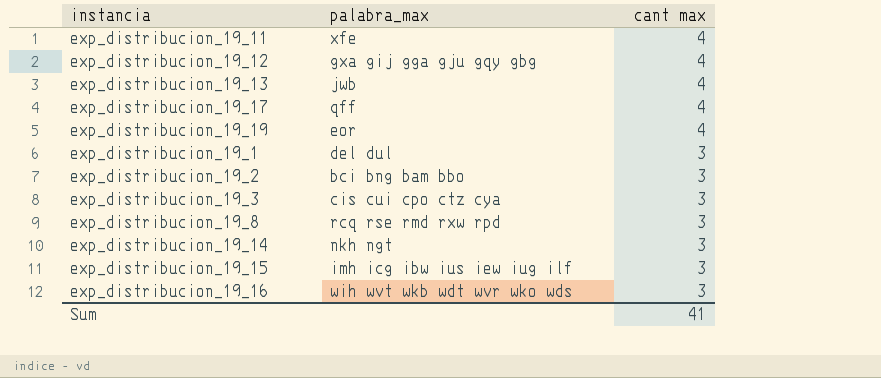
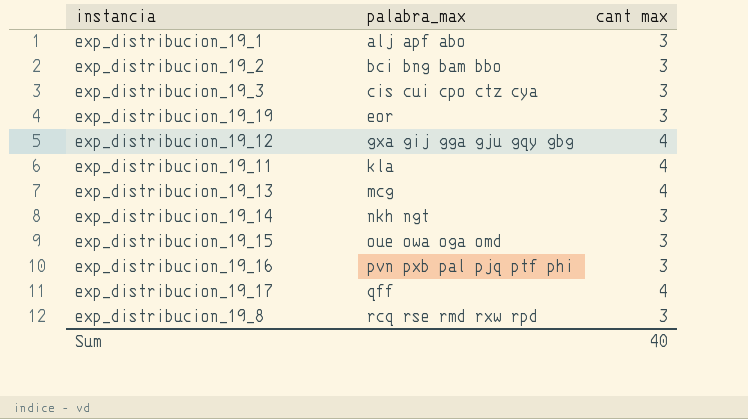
row order: cant max descending -> palabra_max ascending
exp_distribucion_19_1 | palabra_max: del dul -> alj apf abo
exp_distribucion_19_19 | cant max: 4 -> 3
exp_distribucion_19_11 | palabra_max: xfe -> kla
exp_distribucion_19_13 | palabra_max: jwb -> mcg
exp_distribucion_19_15 | palabra_max: imh icg ibw ius iew iug ilf -> oue owa oga omd
exp_distribucion_19_16 | palabra_max: wih wvt wkb wdt wvr wko wds -> pvn pxb pal pjq ptf phi
Sum | cant max: 41 -> 40

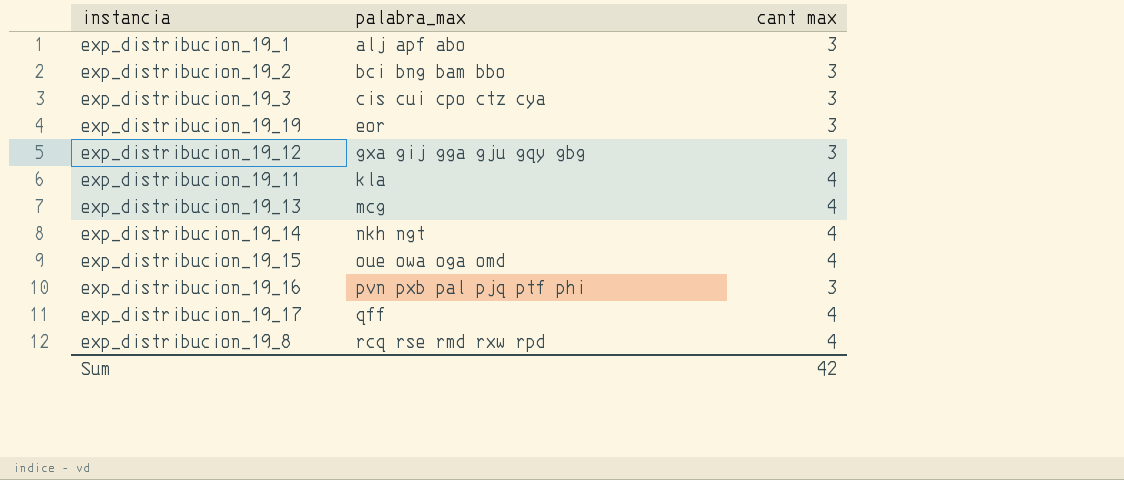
exp_distribucion_19_12 | cant max: 4 -> 3
exp_distribucion_19_14 | cant max: 3 -> 4
exp_distribucion_19_15 | cant max: 3 -> 4
exp_distribucion_19_8 | cant max: 3 -> 4
Sum | cant max: 40 -> 42

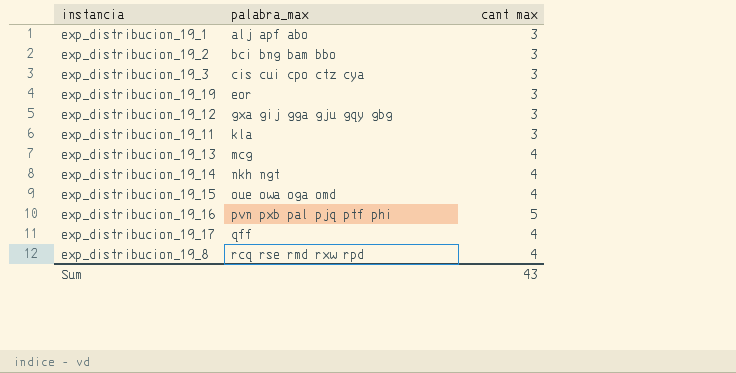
exp_distribucion_19_11 | cant max: 4 -> 3
exp_distribucion_19_16 | cant max: 3 -> 5
Sum | cant max: 42 -> 43

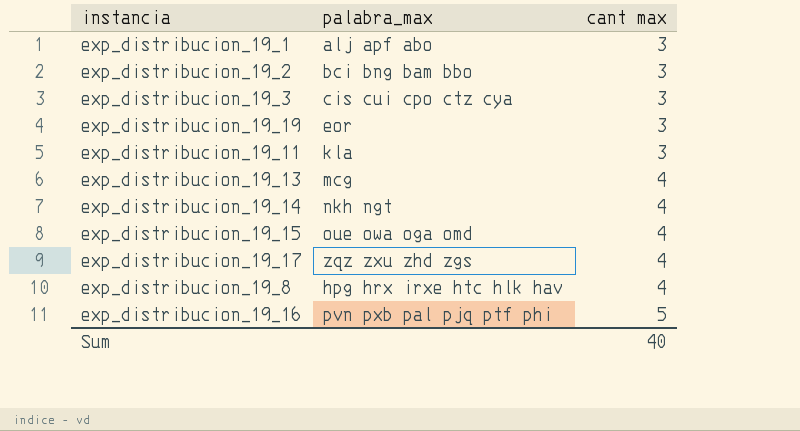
row order: palabra_max ascending -> cant max ascending
row exp_distribucion_19_12: gxa gij gga gju gqy gbg | 3 -> none
exp_distribucion_19_17 | palabra_max: qff -> zqz zxu zhd zgs
exp_distribucion_19_8 | palabra_max: rcq rse rmd rxw rpd -> hpg hrx irxe htc hlk hav
Sum | cant max: 43 -> 40

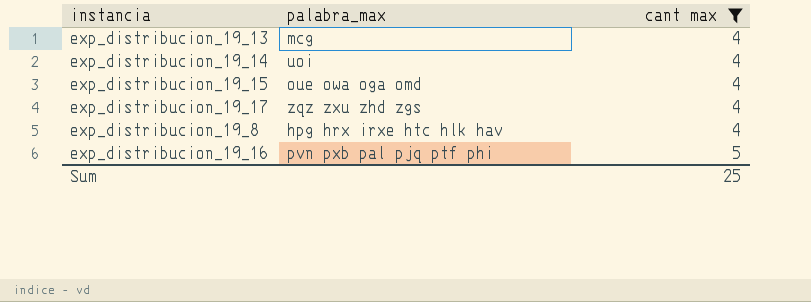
filter: none -> cant max != 3
exp_distribucion_19_14 | palabra_max: nkh ngt -> uoi
Sum | cant max: 40 -> 25

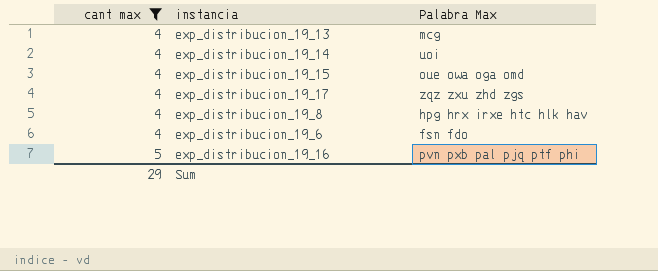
column cant max | position: 3 -> 1
column name: palabra_max -> Palabra Max
row exp_distribucion_19_6: none -> 4 | fsn fdo
Sum | cant max: 25 -> 29

